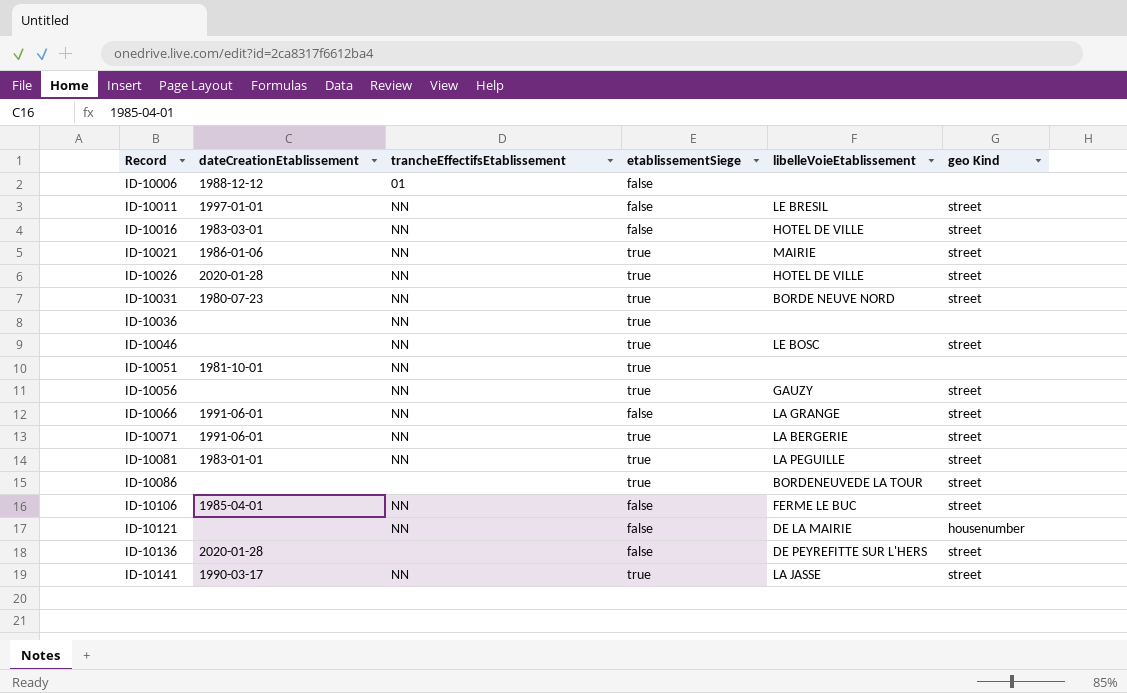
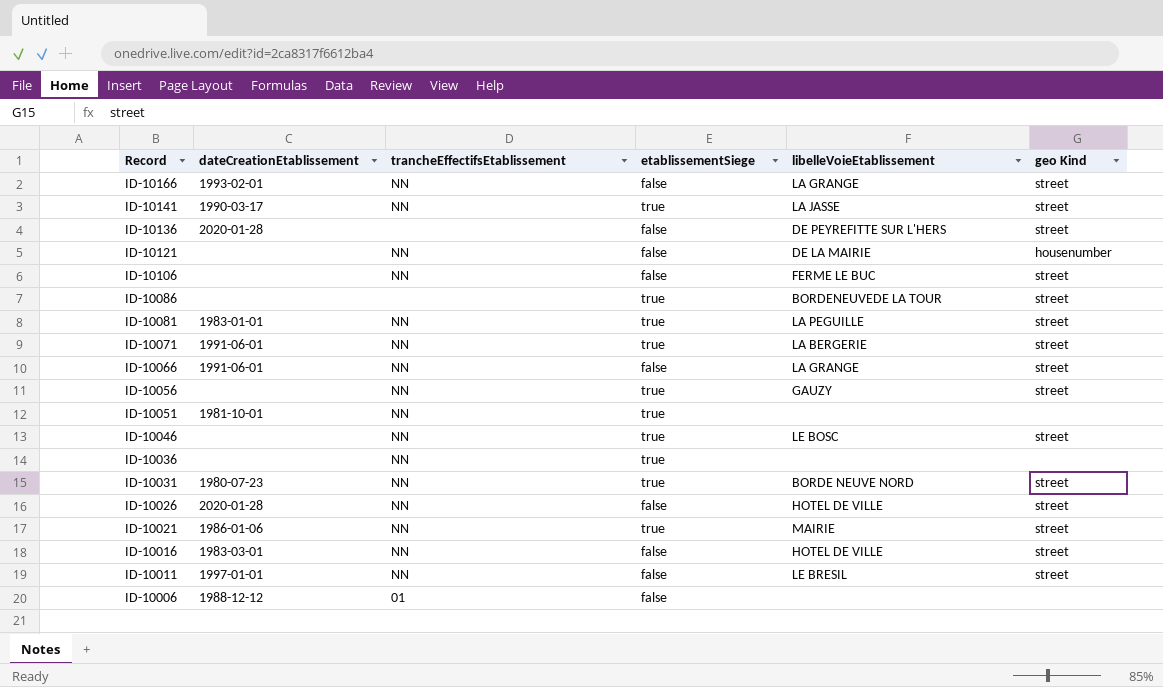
row order: Record ascending -> Record descending
row ID-10166: none -> 1993-02-01 | NN | false | LA GRANGE | street
ID-10106 | dateCreationEtablissement: 1985-04-01 -> none
ID-10026 | etablissementSiege: true -> false

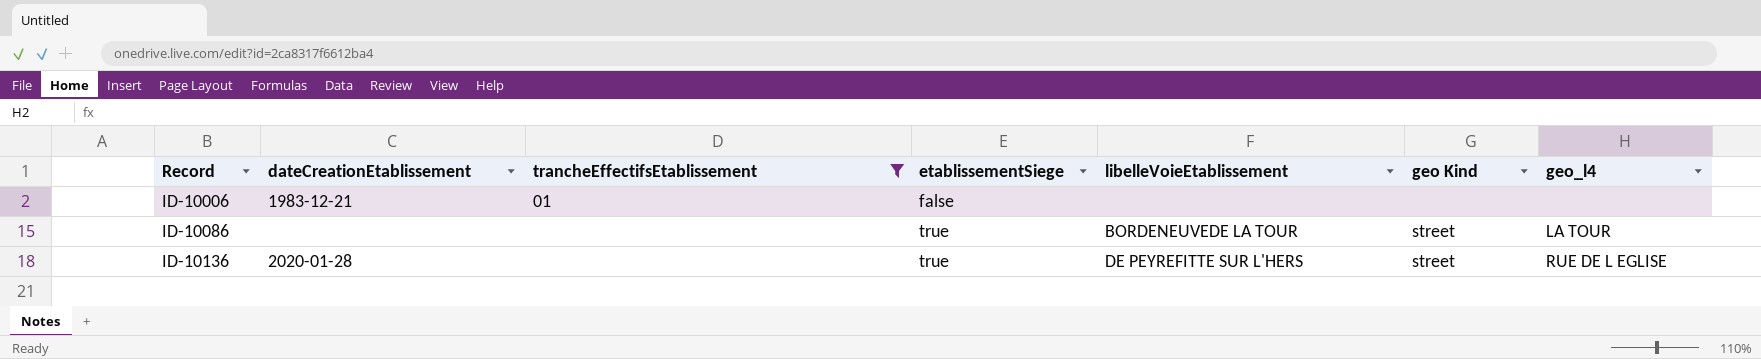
filter: none -> trancheEffectifsEtablissement != NN
row order: Record descending -> Record ascending
column geo_l4 | position: none -> 7
ID-10006 | dateCreationEtablissement: 1988-12-12 -> 1983-12-21
ID-10136 | etablissementSiege: false -> true

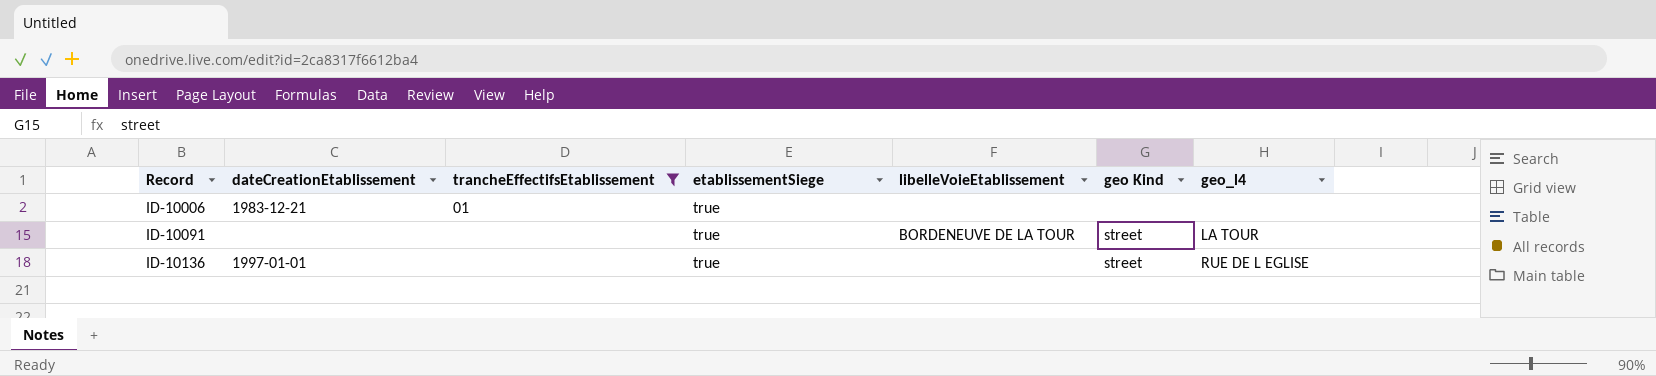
row ID-10086: none | none | true | BORDENEUVEDE LA TOUR | street | LA TOUR -> none
ID-10006 | etablissementSiege: false -> true
row ID-10091: none -> none | none | true | BORDENEUVE DE LA TOUR | street | LA TOUR
ID-10136 | dateCreationEtablissement: 2020-01-28 -> 1997-01-01
ID-10136 | libelleVoieEtablissement: DE PEYREFITTE SUR L'HERS -> none

